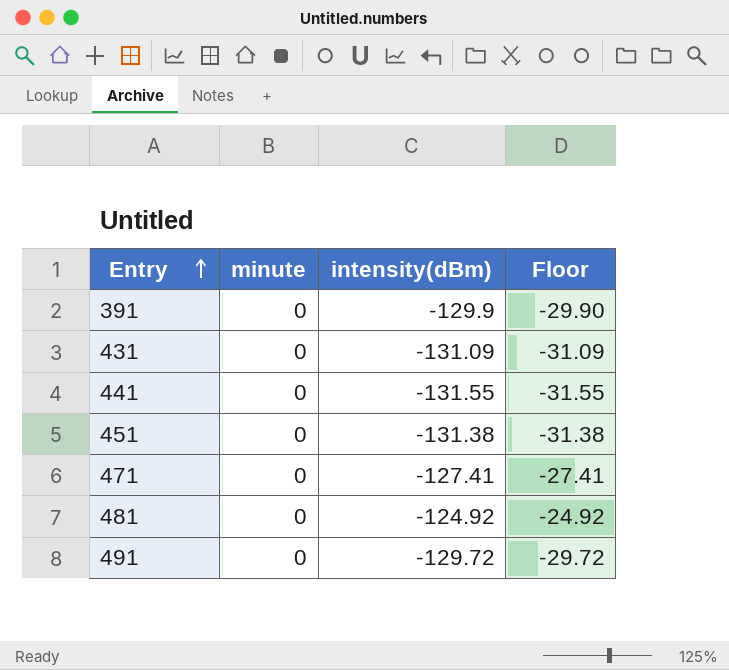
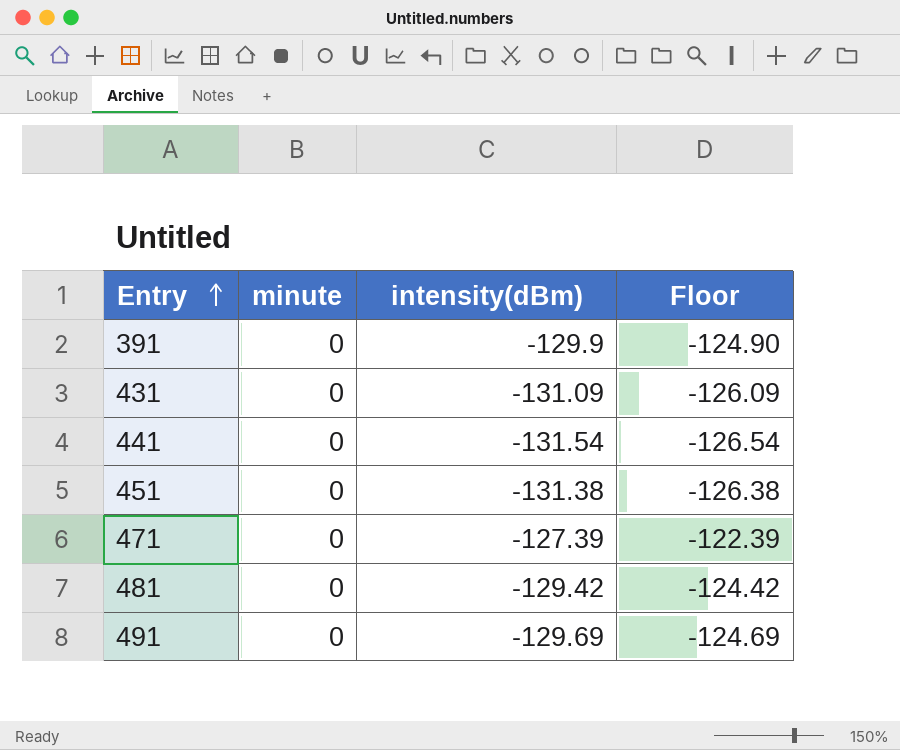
column Floor | formula: [intensity(dBm)] + 100 -> [intensity(dBm)] + 5
441 | intensity(dBm): -131.55 -> -131.54
471 | intensity(dBm): -127.41 -> -127.39
481 | intensity(dBm): -124.92 -> -129.42
491 | intensity(dBm): -129.72 -> -129.69

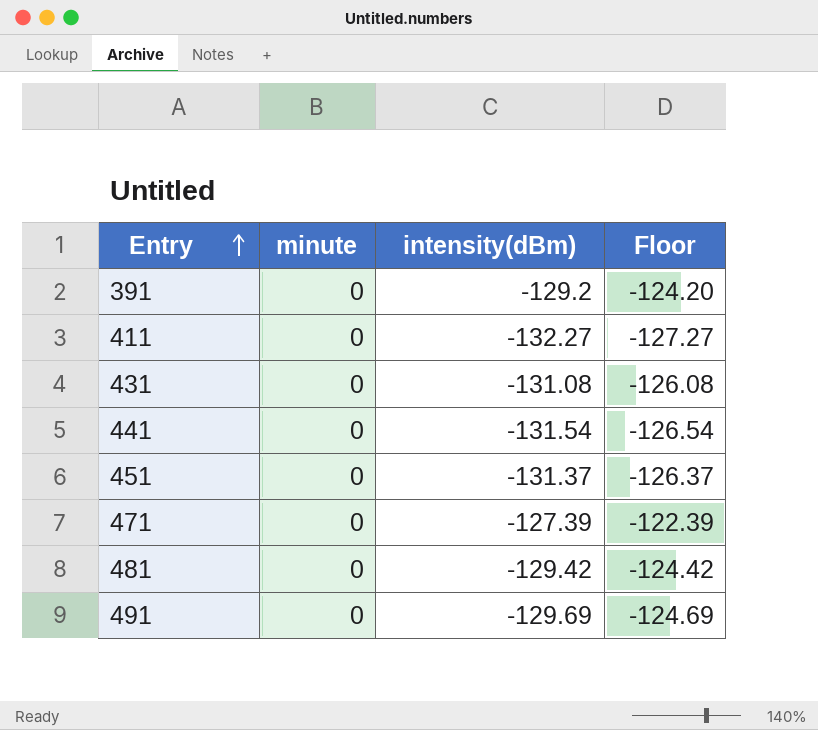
391 | intensity(dBm): -129.9 -> -129.2
391 | Floor: -124.90 -> -124.20
row 411: none -> 0 | -132.27 | -127.27
431 | intensity(dBm): -131.09 -> -131.08
431 | Floor: -126.09 -> -126.08
451 | intensity(dBm): -131.38 -> -131.37
451 | Floor: -126.38 -> -126.37

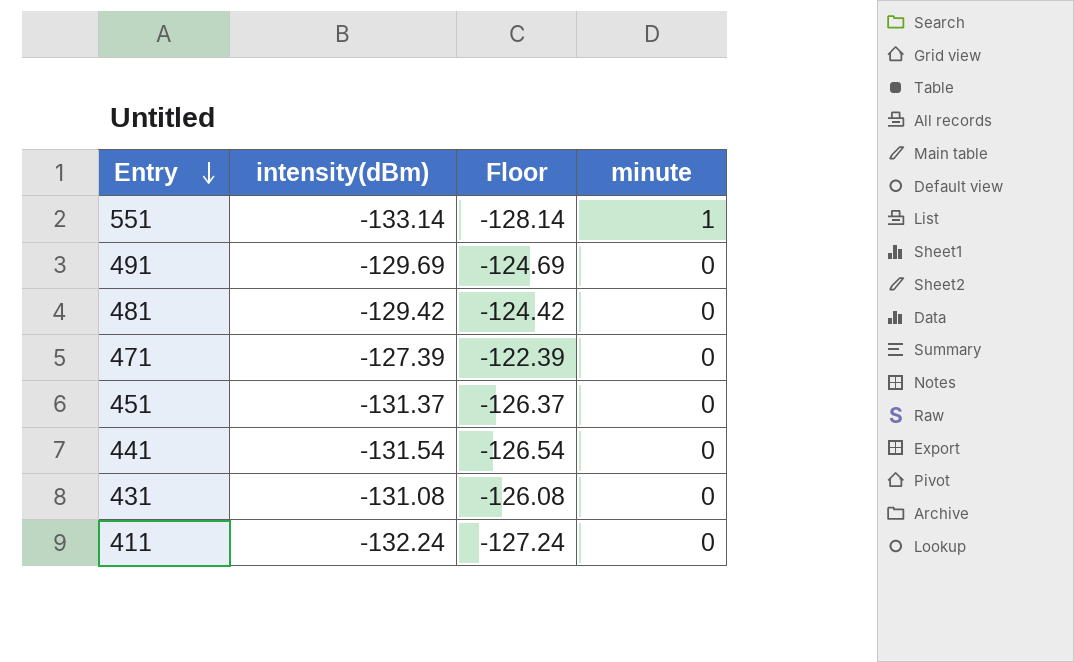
row order: Entry ascending -> Entry descending
column minute | position: 2 -> 4
row 391: 0 | -129.2 | -124.20 -> none
row 551: none -> -133.14 | -128.14 | 1
411 | intensity(dBm): -132.27 -> -132.24
411 | Floor: -127.27 -> -127.24

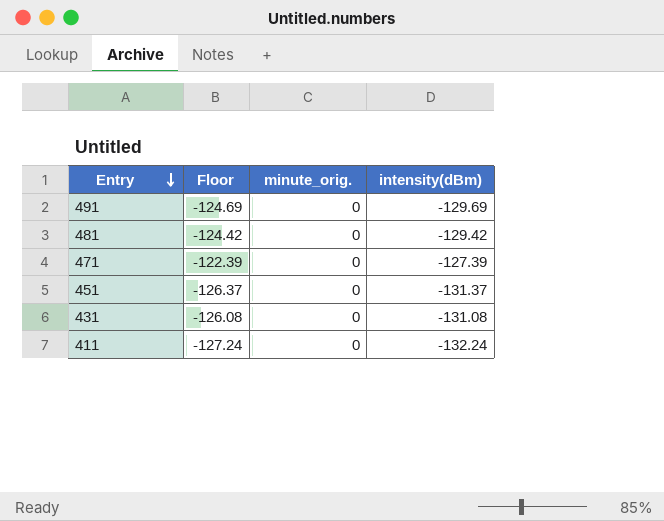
column name: minute -> minute_orig.
column intensity(dBm) | position: 2 -> 4
row 551: -133.14 | -128.14 | 1 -> none
row 441: -131.54 | -126.54 | 0 -> none

